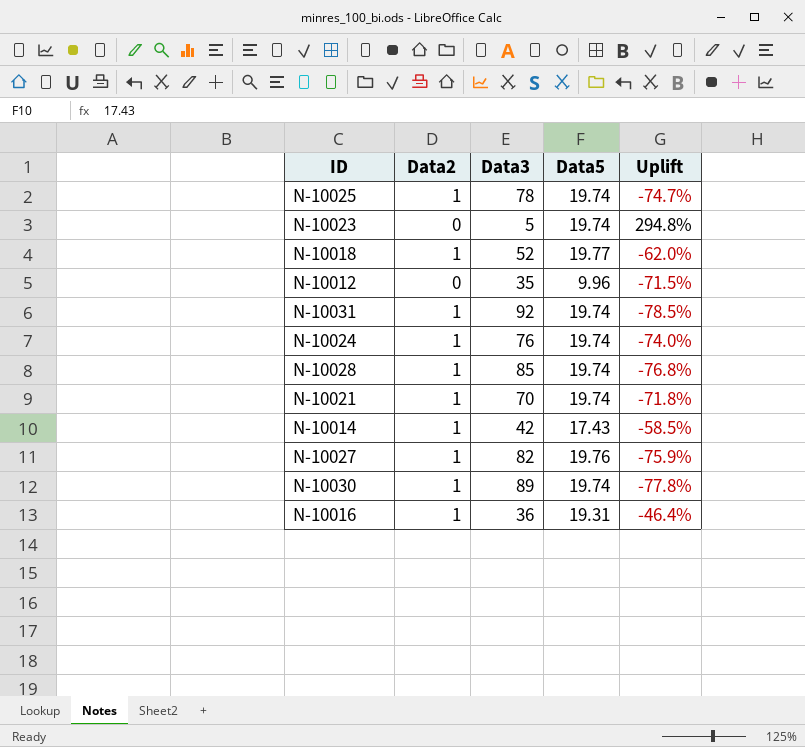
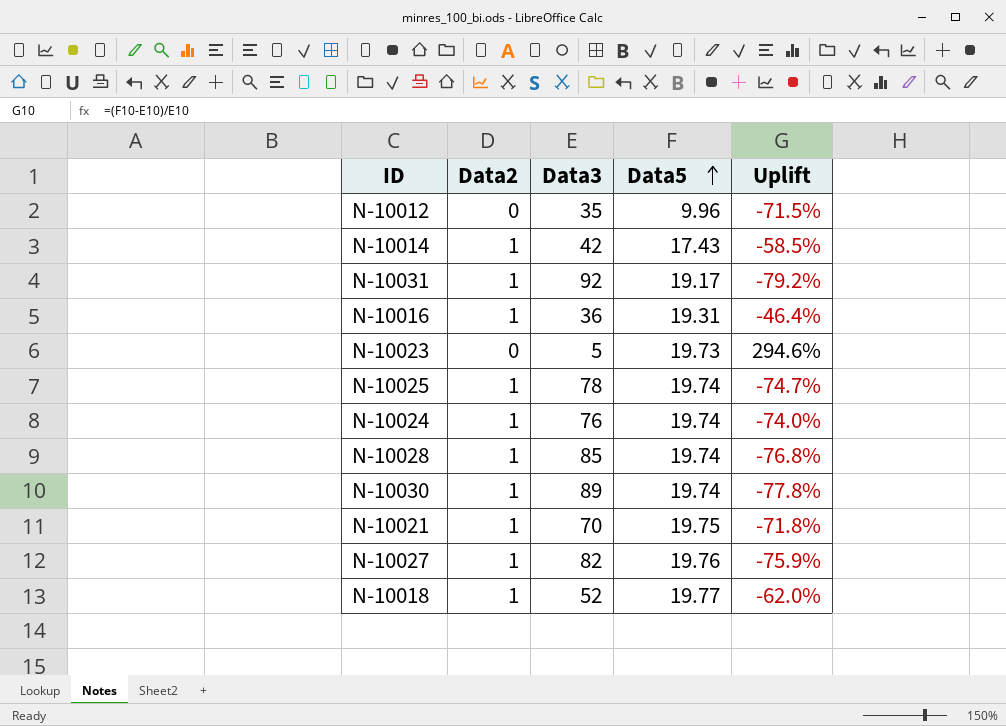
row order: none -> Data5 ascending
N-10031 | Data5: 19.74 -> 19.17
N-10031 | Uplift: -78.5% -> -79.2%
N-10023 | Data5: 19.74 -> 19.73
N-10023 | Uplift: 294.8% -> 294.6%
N-10021 | Data5: 19.74 -> 19.75

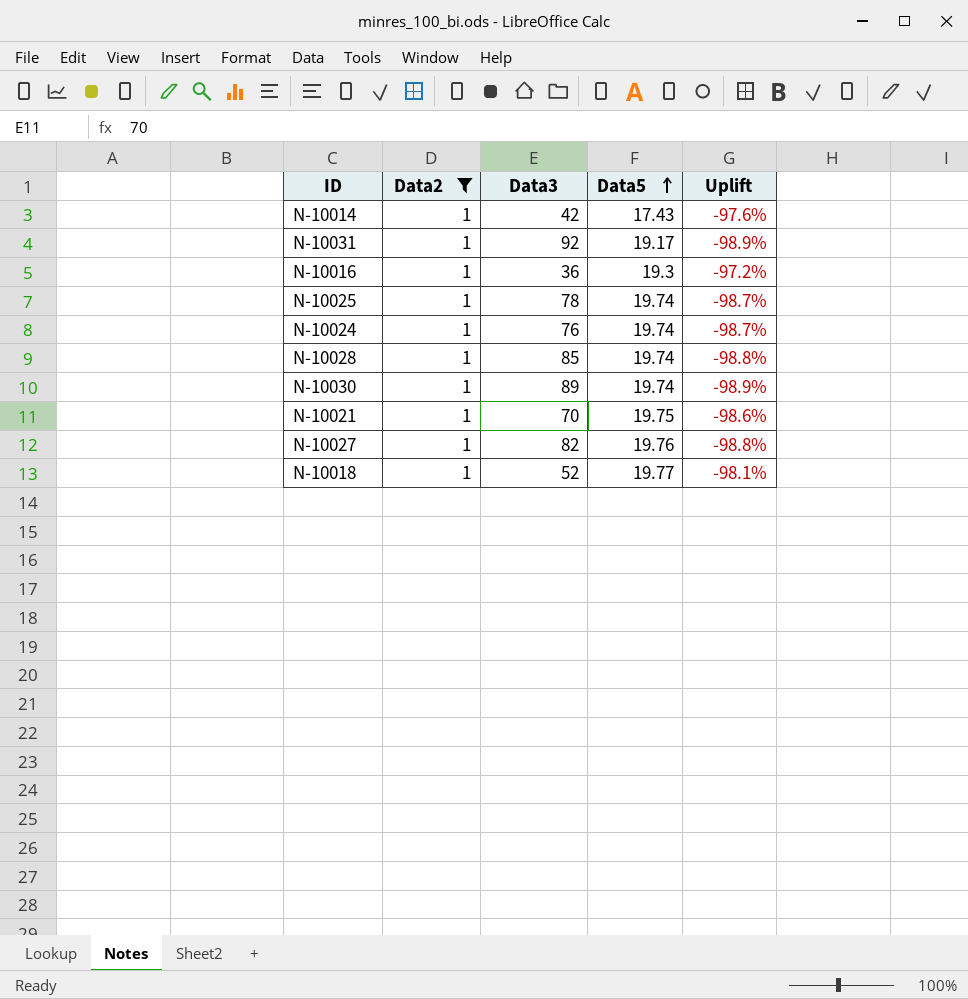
filter: none -> Data2 = 1
column Uplift | formula: ([Data5] - [Data3]) / [Data3] -> ([Data2] - [Data3]) / [Data3]
N-10016 | Data5: 19.31 -> 19.3

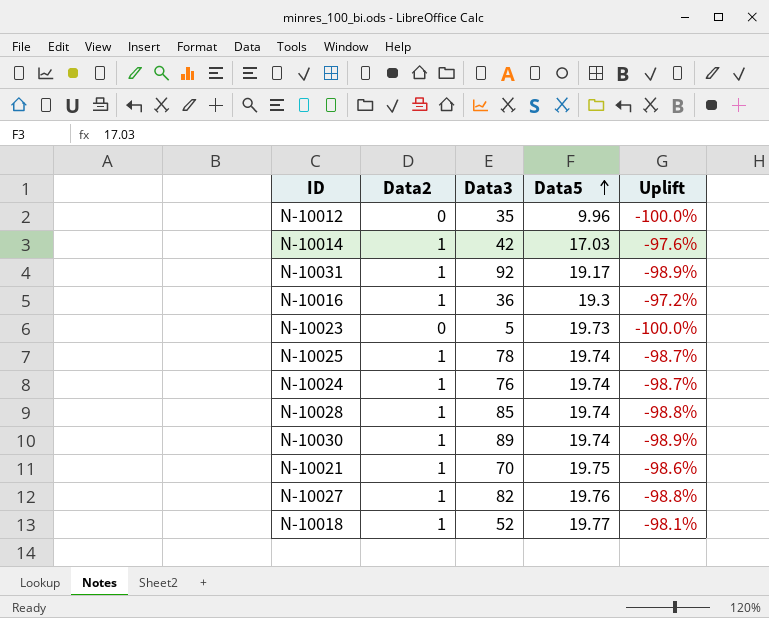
filter: Data2 = 1 -> none
N-10014 | Data5: 17.43 -> 17.03

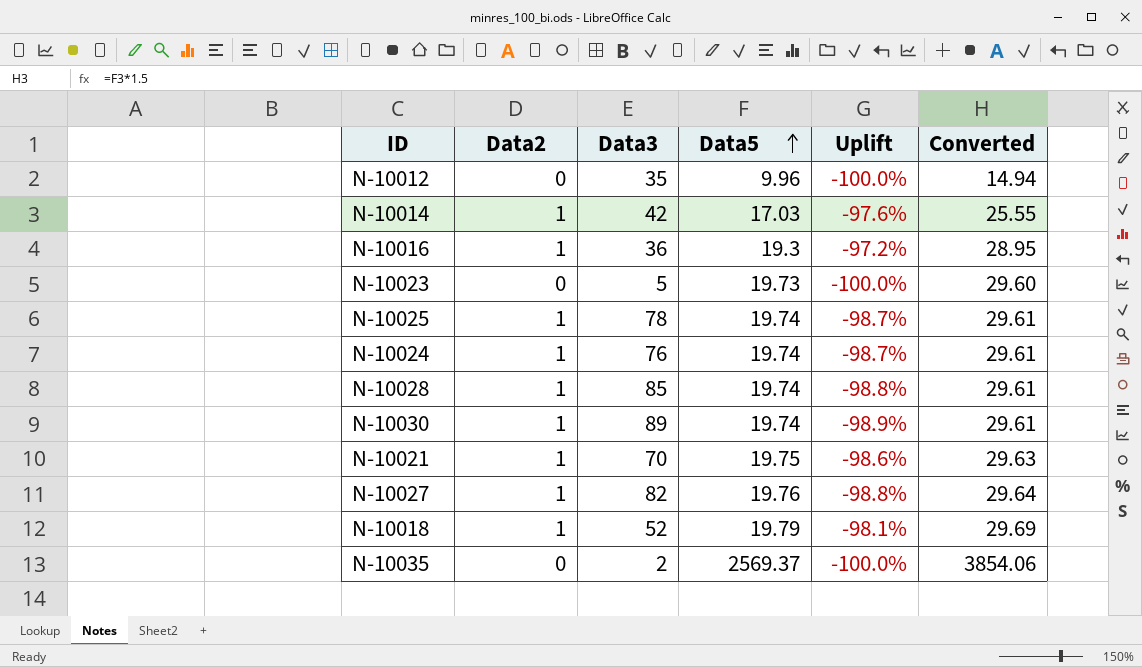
column Converted | formula: none -> [Data5] * 1.5
row N-10031: 1 | 92 | 19.17 | -98.9% -> none
N-10018 | Data5: 19.77 -> 19.79
row N-10035: none -> 0 | 2 | 2569.37 | -100.0% | 3854.06

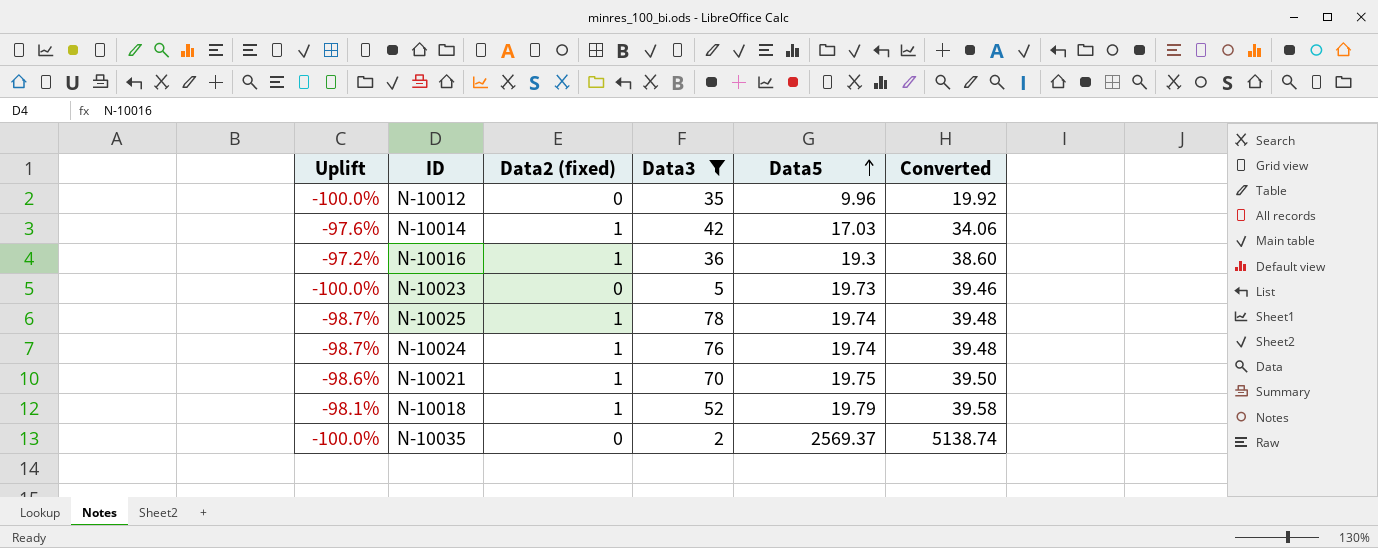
filter: none -> Data3 <= 78
column Uplift | position: 5 -> 1
column name: Data2 -> Data2 (fixed)
column Converted | formula: [Data5] * 1.5 -> [Data5] * 2

